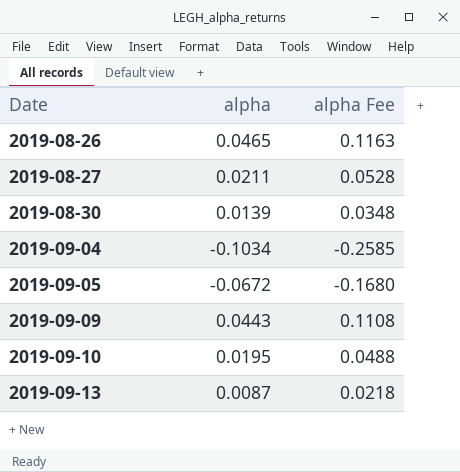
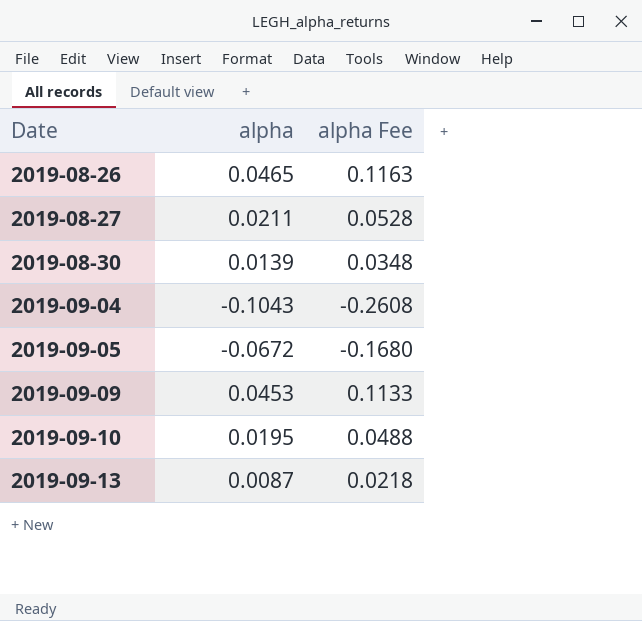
2019-09-04 | alpha: -0.1034 -> -0.1043
2019-09-04 | alpha Fee: -0.2585 -> -0.2608
2019-09-09 | alpha: 0.0443 -> 0.0453
2019-09-09 | alpha Fee: 0.1108 -> 0.1133

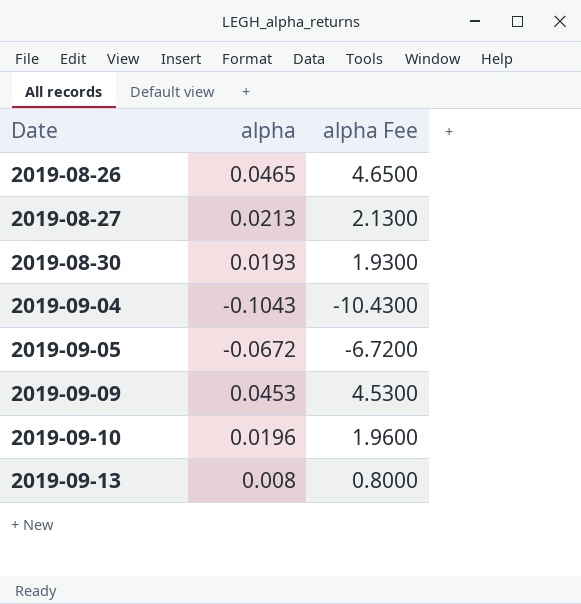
column alpha Fee | formula: [alpha] * 2.5 -> [alpha] * 100
2019-08-27 | alpha: 0.0211 -> 0.0213
2019-08-30 | alpha: 0.0139 -> 0.0193
2019-09-10 | alpha: 0.0195 -> 0.0196
2019-09-13 | alpha: 0.0087 -> 0.008

